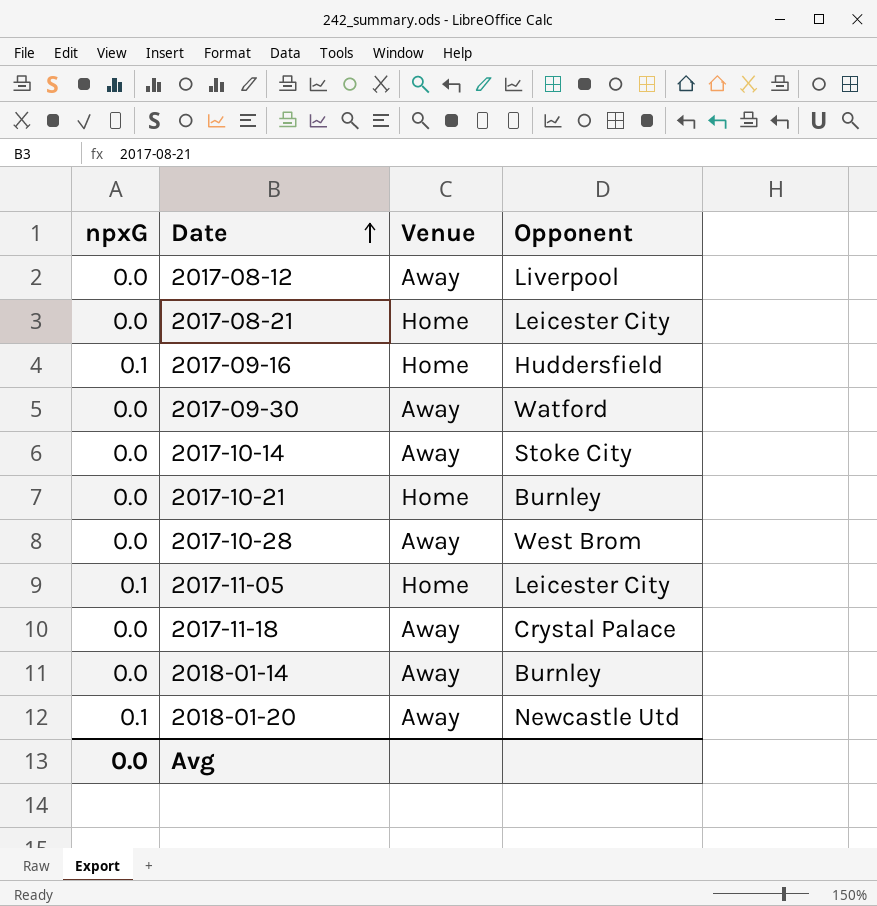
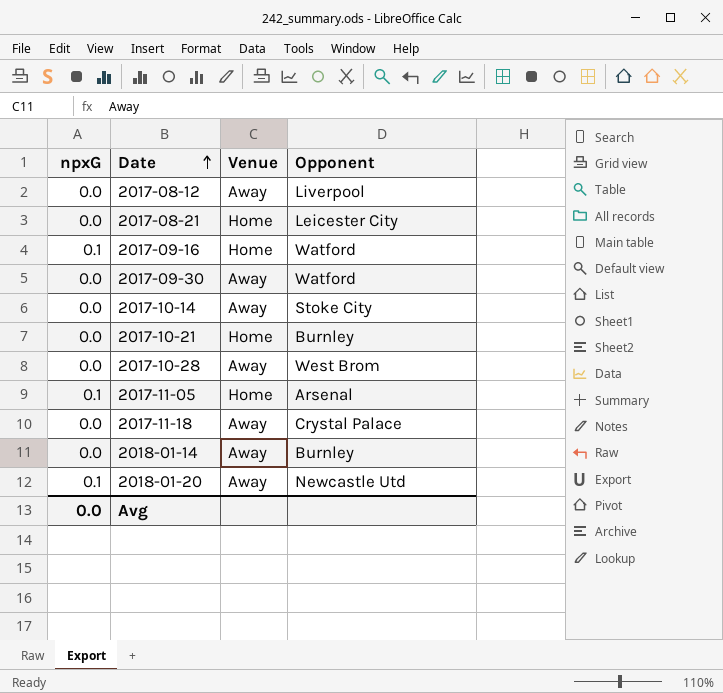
2017-09-16 | Opponent: Huddersfield -> Watford
2017-11-05 | Opponent: Leicester City -> Arsenal

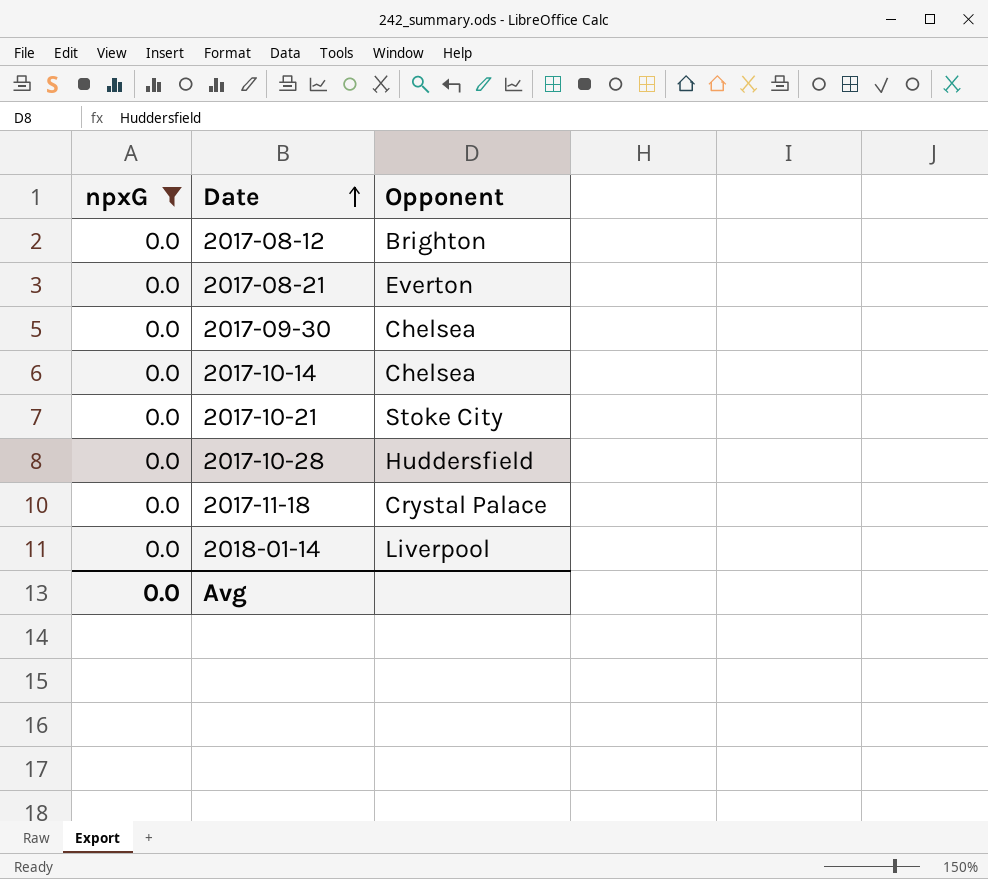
filter: none -> npxG = 0.0
column Venue | position: 3 -> none
2017-08-12 | Opponent: Liverpool -> Brighton
2017-08-21 | Opponent: Leicester City -> Everton
2017-09-30 | Opponent: Watford -> Chelsea
2017-10-14 | Opponent: Stoke City -> Chelsea
2017-10-21 | Opponent: Burnley -> Stoke City
2017-10-28 | Opponent: West Brom -> Huddersfield
2018-01-14 | Opponent: Burnley -> Liverpool

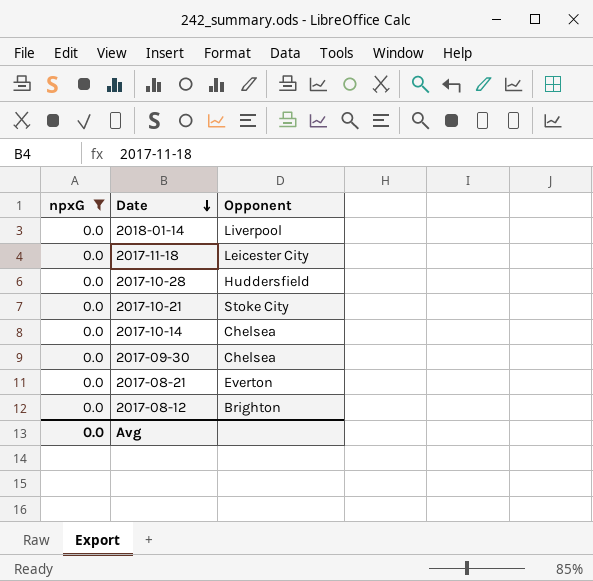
row order: Date ascending -> Date descending
2017-11-18 | Opponent: Crystal Palace -> Leicester City

